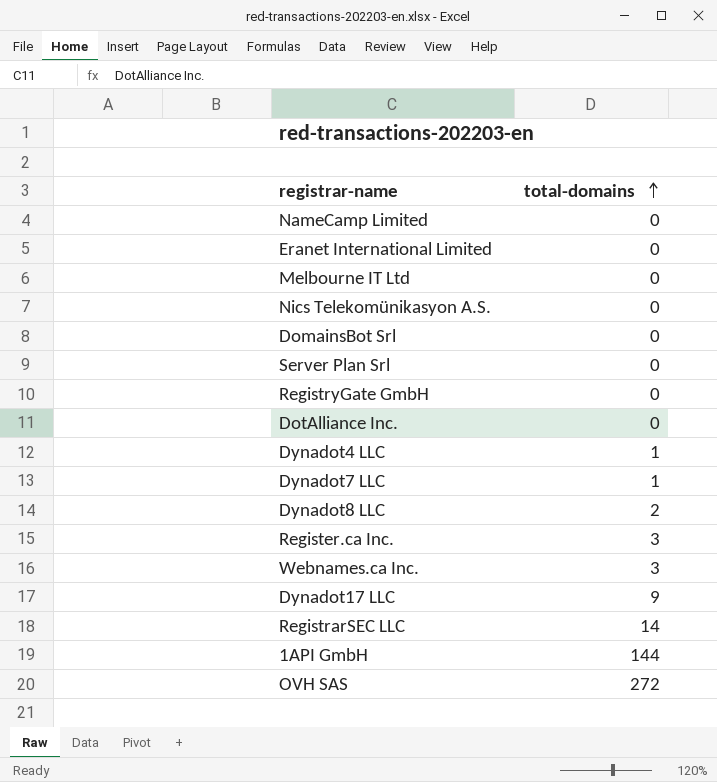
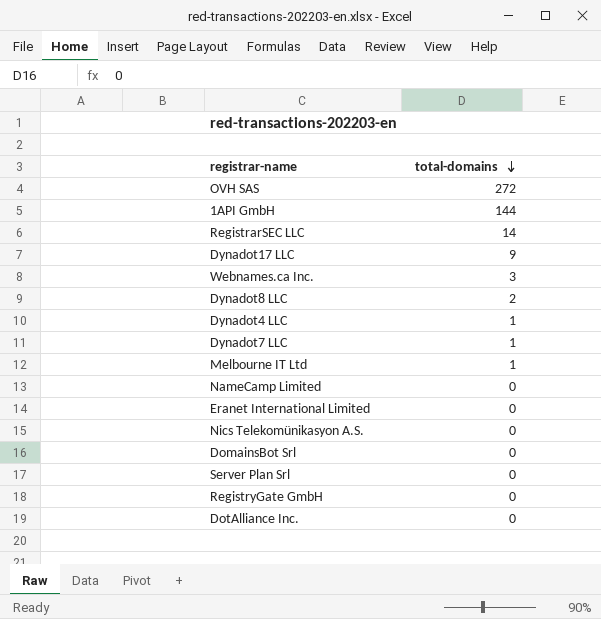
row order: total-domains ascending -> total-domains descending
row Register.ca Inc.: 3 -> none
Melbourne IT Ltd | total-domains: 0 -> 1

